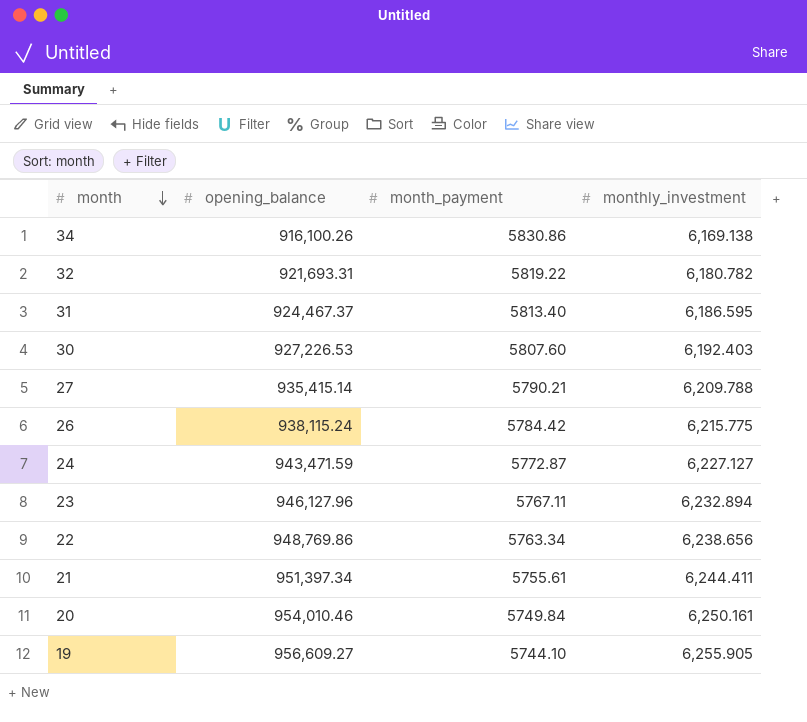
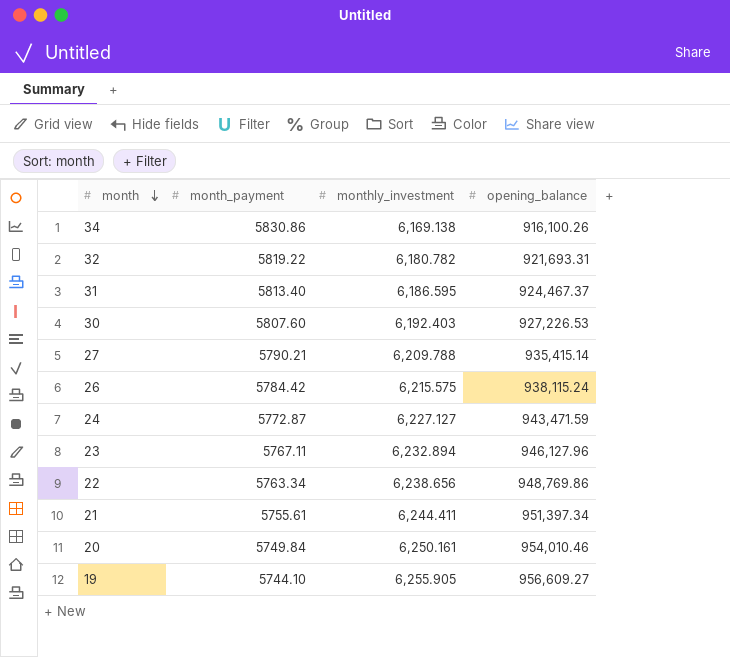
column opening_balance | position: 2 -> 4
26 | monthly_investment: 6,215.775 -> 6,215.575

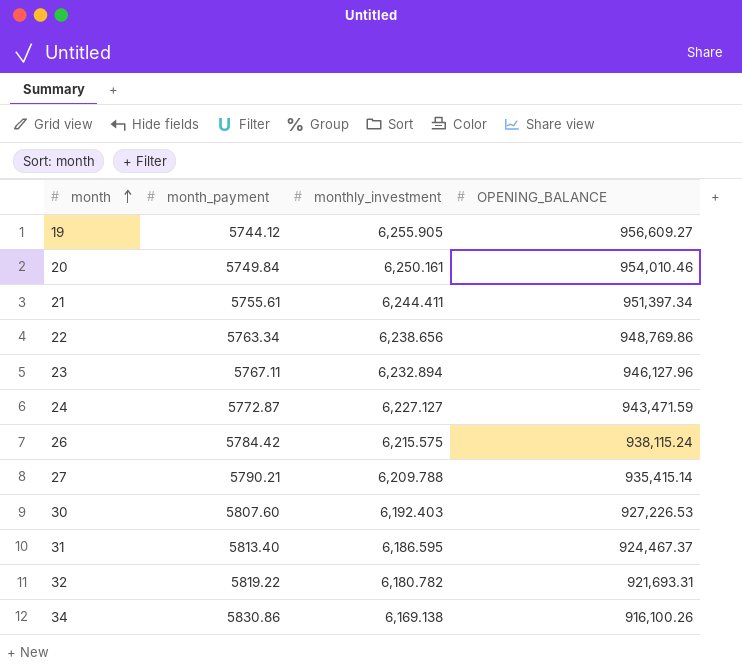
row order: month descending -> month ascending
column name: opening_balance -> OPENING_BALANCE
19 | month_payment: 5744.10 -> 5744.12

